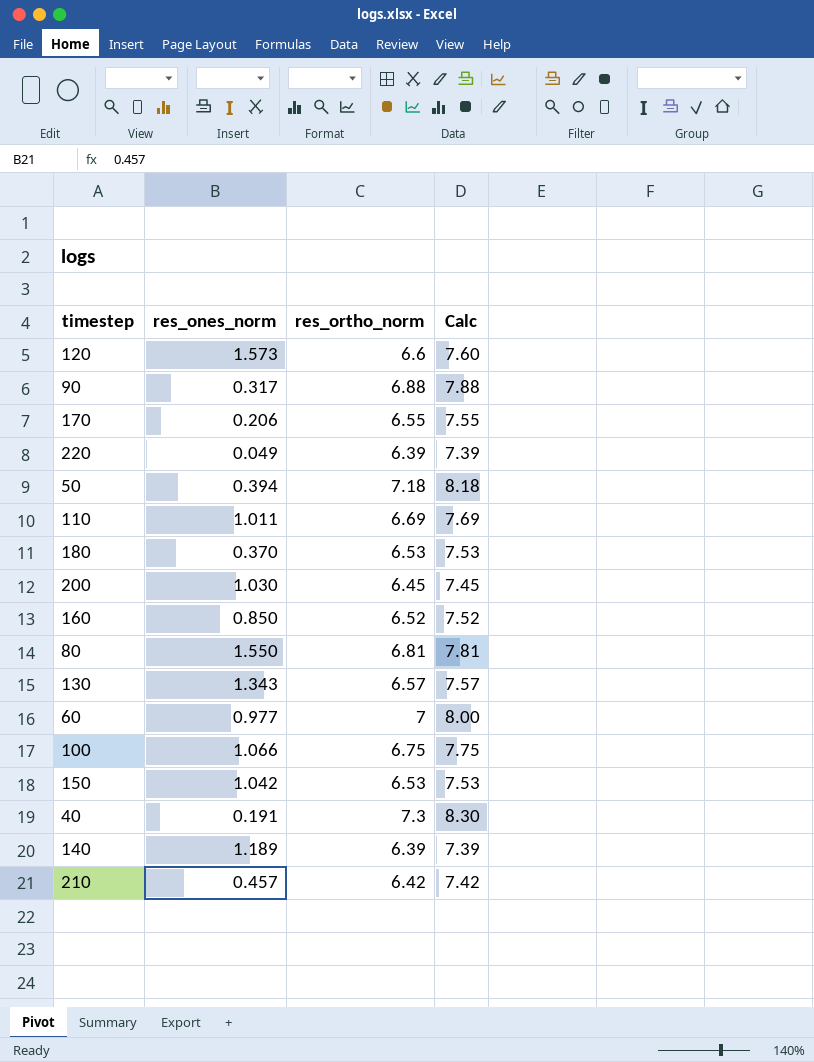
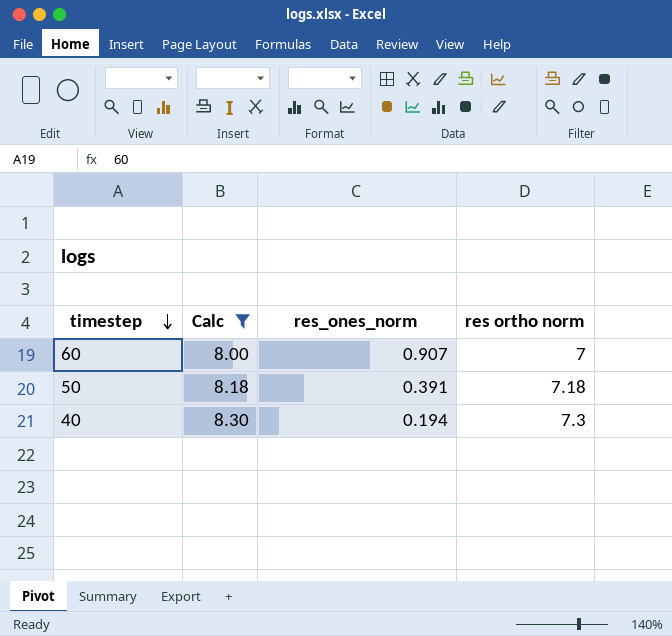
filter: none -> Calc >= 8.00
row order: none -> timestep descending
column Calc | position: 4 -> 2
column name: res_ortho_norm -> res ortho norm
60 | res_ones_norm: 0.977 -> 0.907
50 | res_ones_norm: 0.394 -> 0.391
40 | res_ones_norm: 0.191 -> 0.194

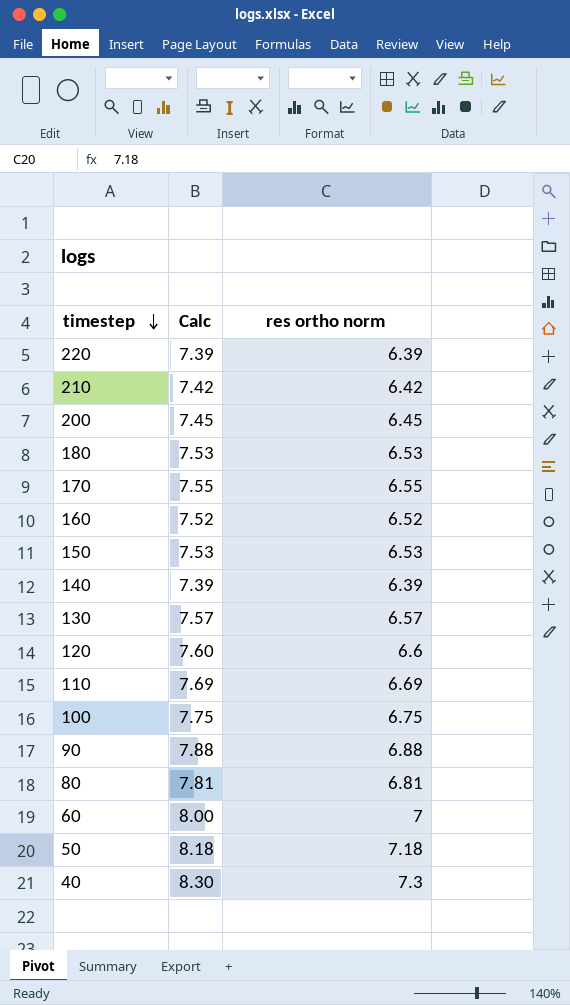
filter: Calc >= 8.00 -> none
column res_ones_norm | position: 3 -> none

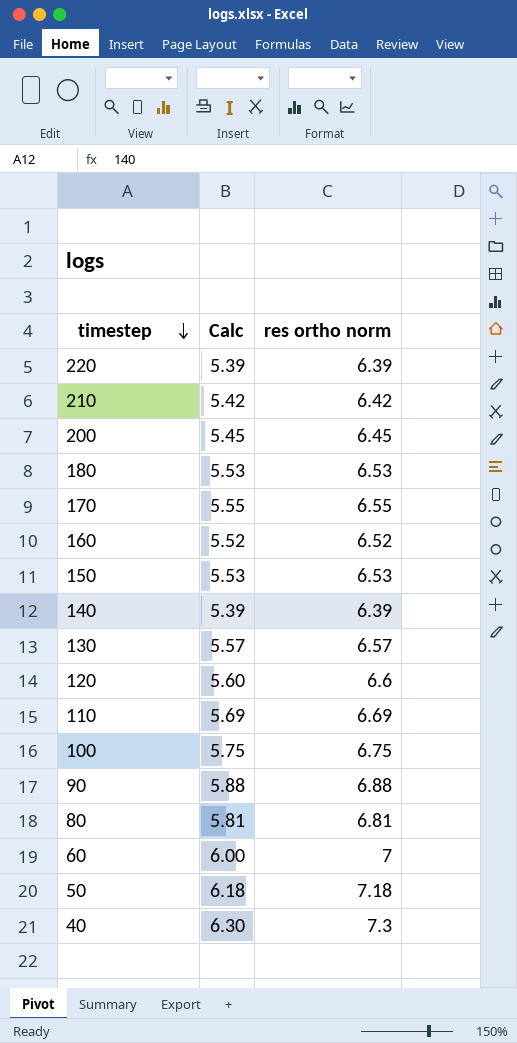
column Calc | formula: [res ortho norm] + 1 -> [res ortho norm] - 1

